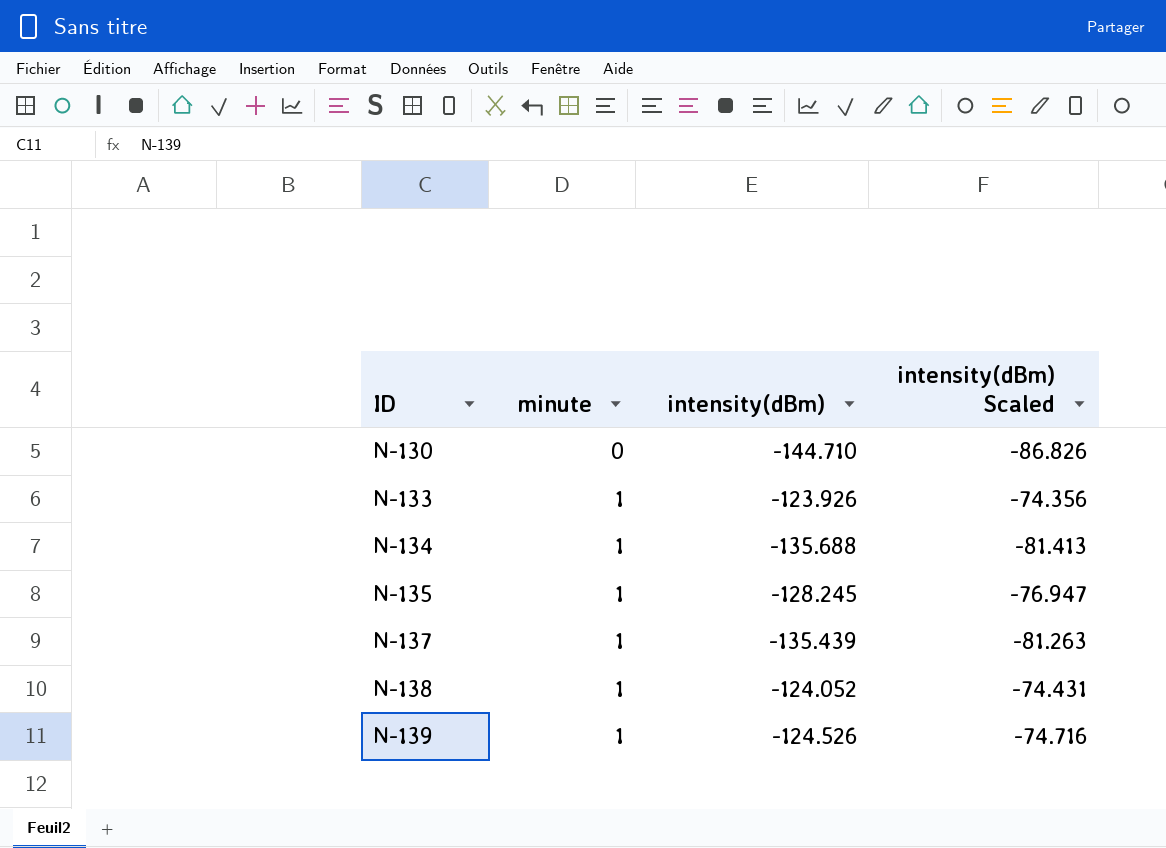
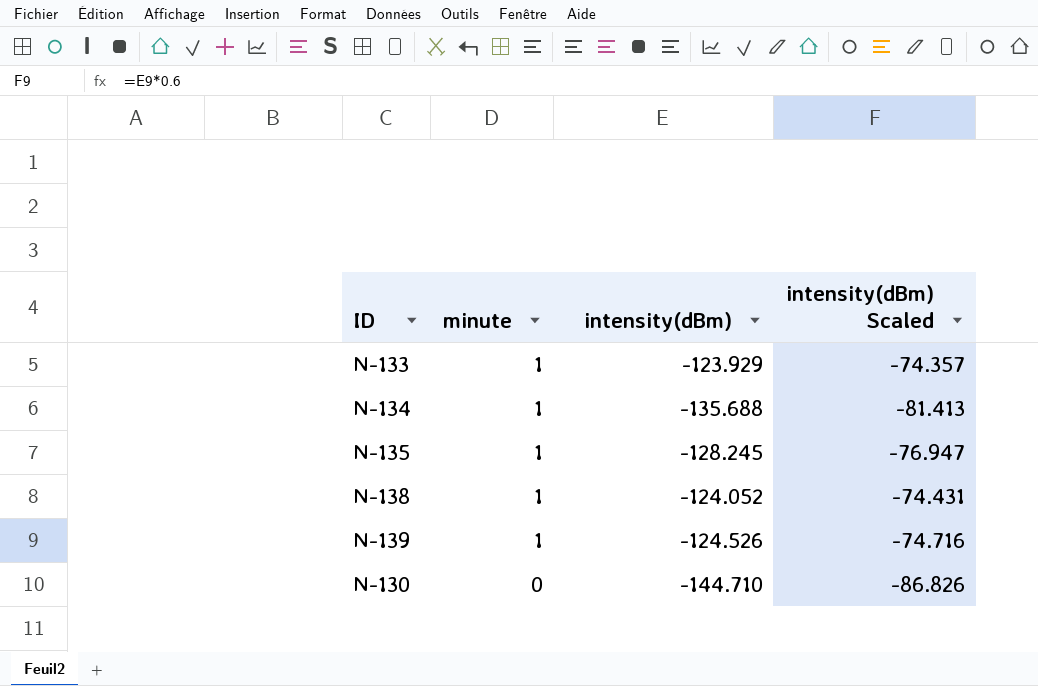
row order: ID ascending -> minute descending
row N-137: 1 | -135.439 | -81.263 -> none
N-133 | intensity(dBm): -123.926 -> -123.929
N-133 | intensity(dBm) Scaled: -74.356 -> -74.357

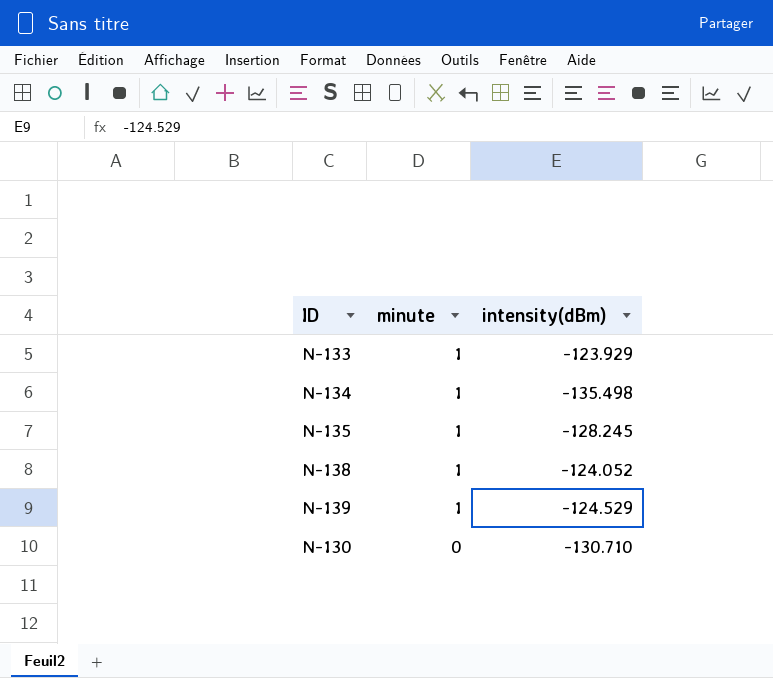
column intensity(dBm) Scaled | formula: [intensity(dBm)] * 0.6 -> none
N-134 | intensity(dBm): -135.688 -> -135.498
N-139 | intensity(dBm): -124.526 -> -124.529
N-130 | intensity(dBm): -144.710 -> -130.710

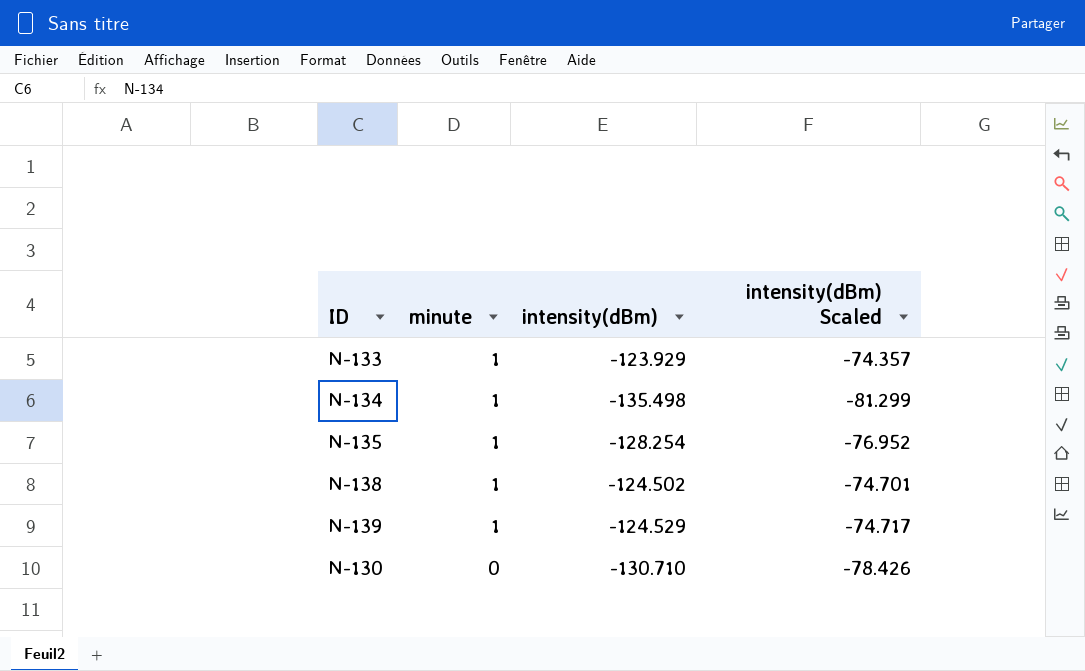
column intensity(dBm) Scaled | formula: none -> [intensity(dBm)] * 0.6
N-135 | intensity(dBm): -128.245 -> -128.254
N-138 | intensity(dBm): -124.052 -> -124.502

